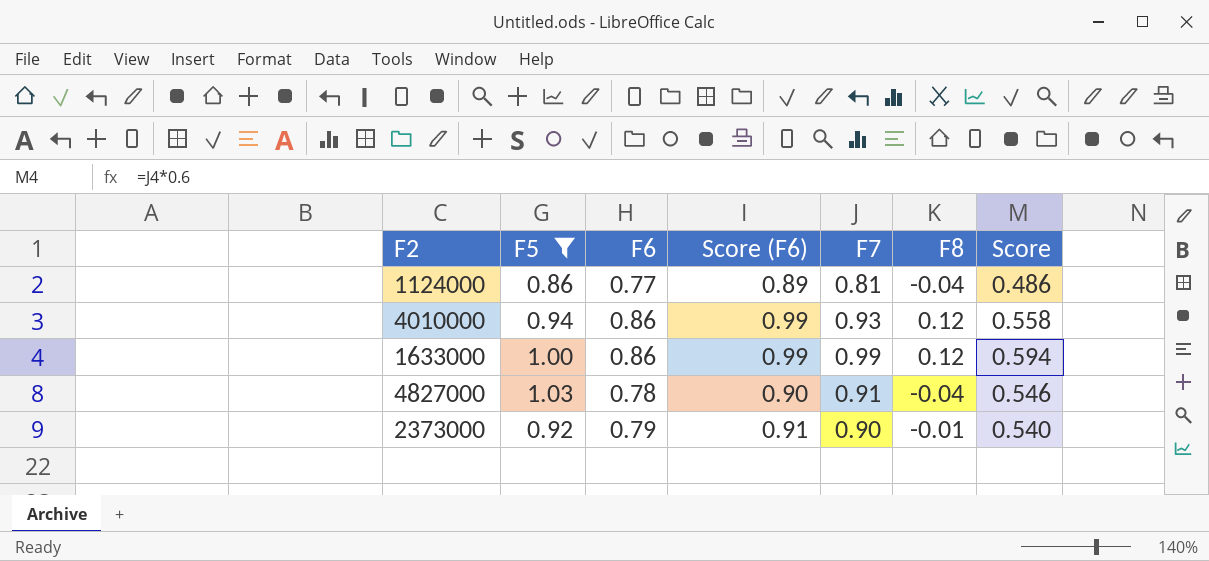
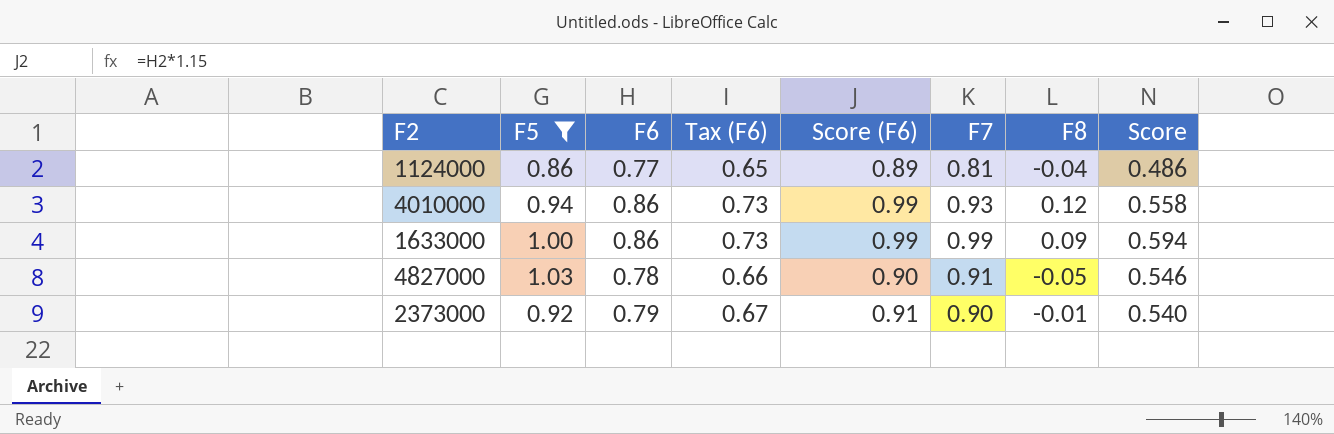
column Tax (F6) | formula: none -> [F6] * 0.85
1633000 | F8: 0.12 -> 0.09
4827000 | F8: -0.04 -> -0.05

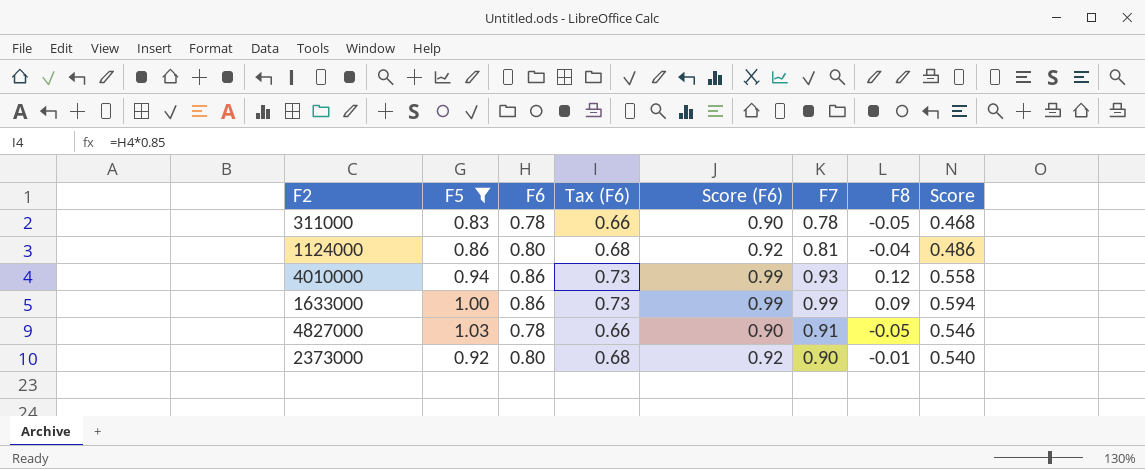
row 311000: none -> 0.83 | 0.78 | 0.66 | 0.90 | 0.78 | -0.05 | 0.468
1124000 | F6: 0.77 -> 0.80
1124000 | Tax (F6): 0.65 -> 0.68
1124000 | Score (F6): 0.89 -> 0.92
2373000 | F6: 0.79 -> 0.80
2373000 | Tax (F6): 0.67 -> 0.68
2373000 | Score (F6): 0.91 -> 0.92

